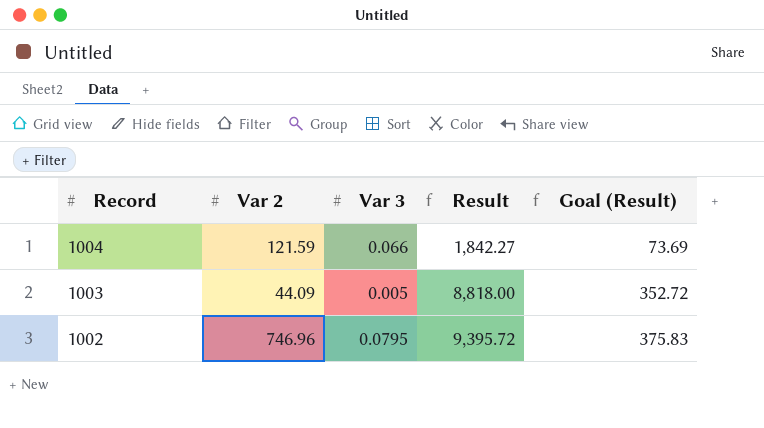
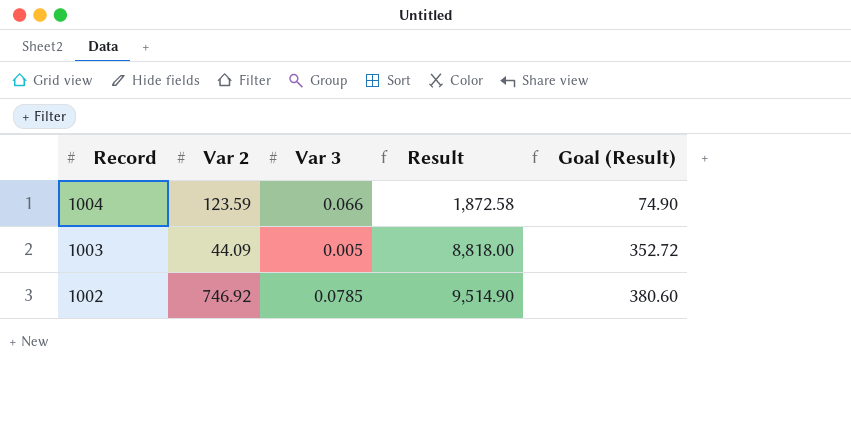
1004 | Var 2: 121.59 -> 123.59
1004 | Result: 1,842.27 -> 1,872.58
1004 | Goal (Result): 73.69 -> 74.90
1002 | Var 2: 746.96 -> 746.92
1002 | Var 3: 0.0795 -> 0.0785
1002 | Result: 9,395.72 -> 9,514.90
1002 | Goal (Result): 375.83 -> 380.60

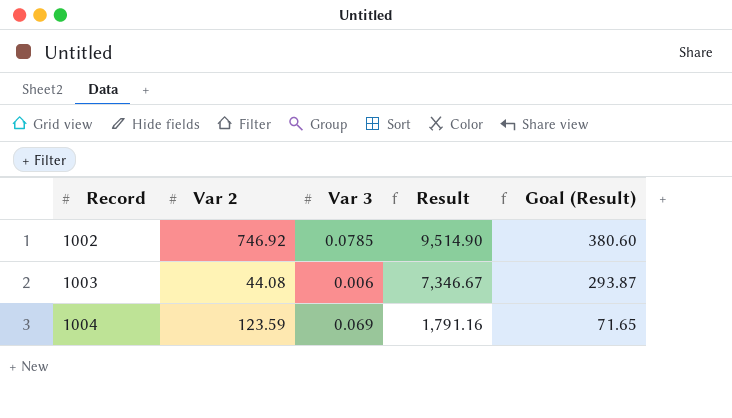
row order: Record descending -> Record ascending
1003 | Var 2: 44.09 -> 44.08
1003 | Var 3: 0.005 -> 0.006
1003 | Result: 8,818.00 -> 7,346.67
1003 | Goal (Result): 352.72 -> 293.87
1004 | Var 3: 0.066 -> 0.069
1004 | Result: 1,872.58 -> 1,791.16
1004 | Goal (Result): 74.90 -> 71.65

